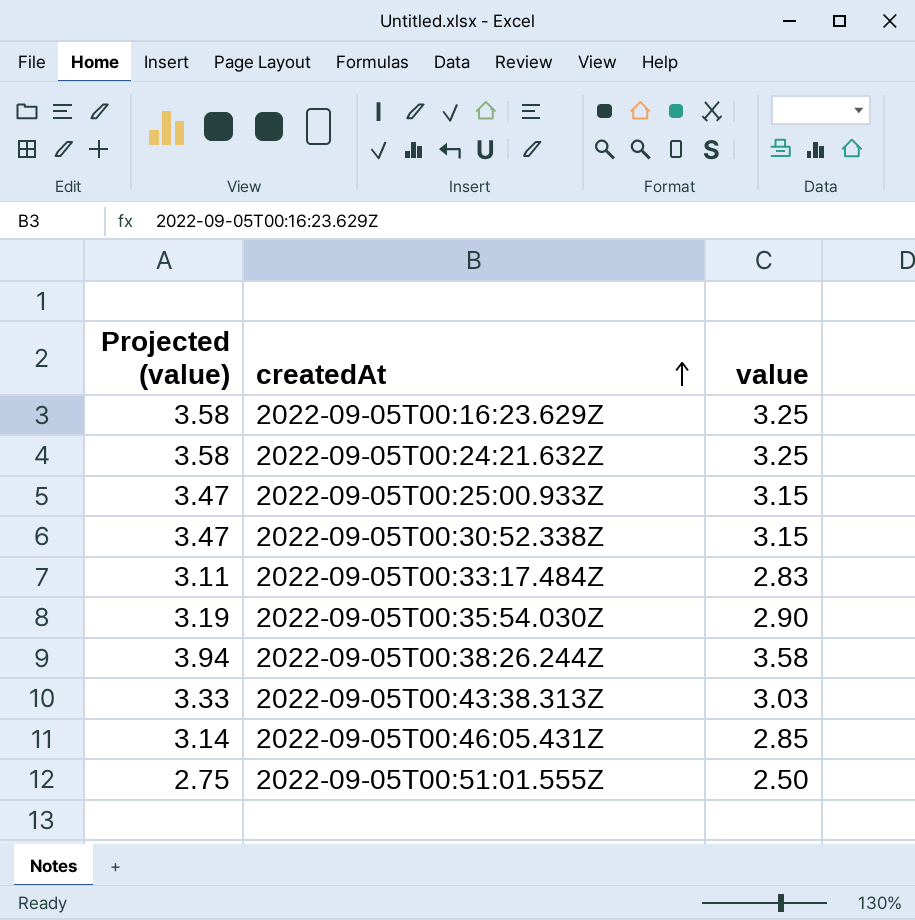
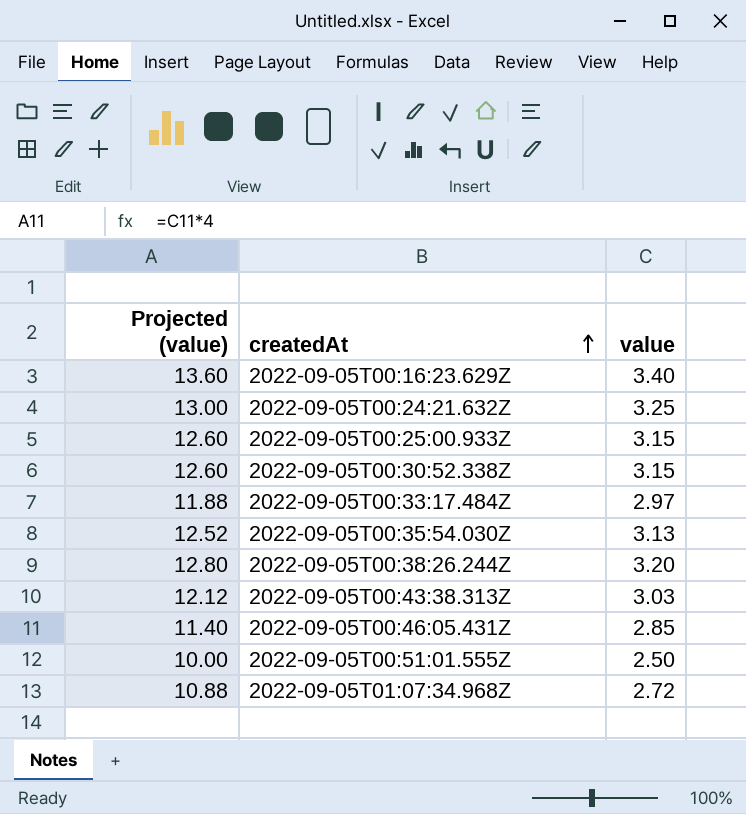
column Projected (value) | formula: [value] * 1.1 -> [value] * 4
2022-09-05T00:16:23.629Z | value: 3.25 -> 3.40
2022-09-05T00:33:17.484Z | value: 2.83 -> 2.97
2022-09-05T00:35:54.030Z | value: 2.90 -> 3.13
2022-09-05T00:38:26.244Z | value: 3.58 -> 3.20
row 2022-09-05T01:07:34.968Z: none -> 10.88 | 2.72

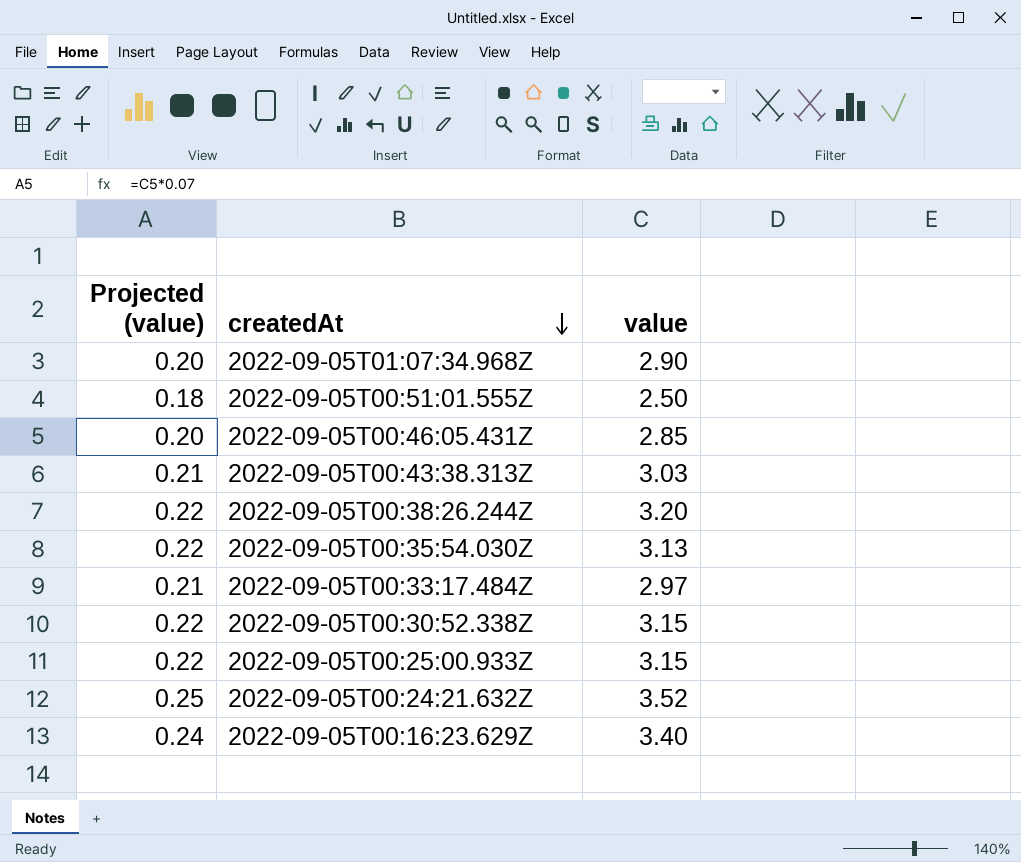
row order: createdAt ascending -> createdAt descending
column Projected (value) | formula: [value] * 4 -> [value] * 0.07
2022-09-05T01:07:34.968Z | value: 2.72 -> 2.90
2022-09-05T00:24:21.632Z | value: 3.25 -> 3.52

